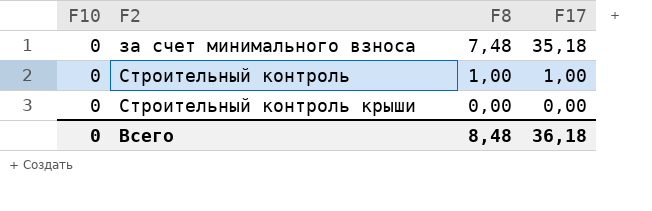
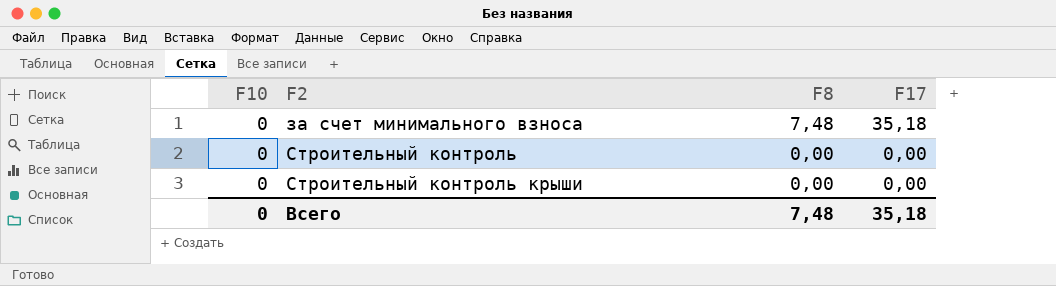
Строительный контроль | F8: 1,00 -> 0,00
Строительный контроль | F17: 1,00 -> 0,00
Всего | F8: 8,48 -> 7,48
Всего | F17: 36,18 -> 35,18

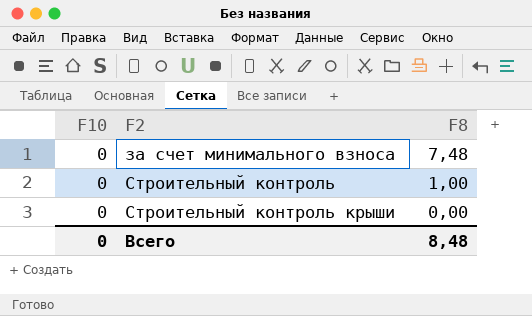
column F17 | position: 4 -> none
Строительный контроль | F8: 0,00 -> 1,00
Всего | F8: 7,48 -> 8,48

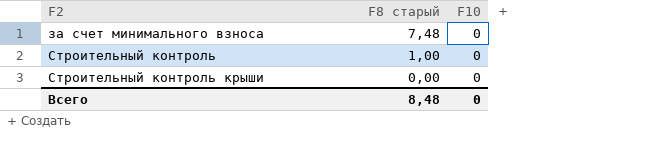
column name: F8 -> F8 старый
column F10 | position: 1 -> 3

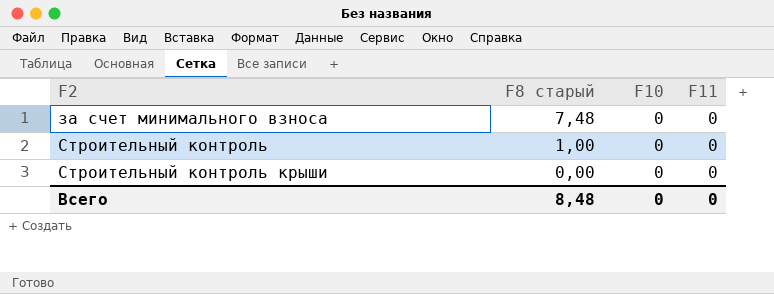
column F11 | position: none -> 4

